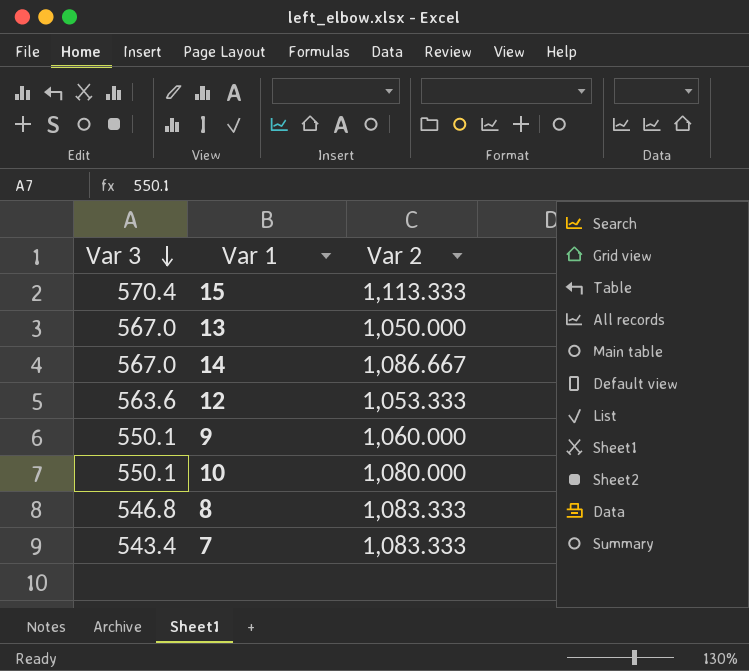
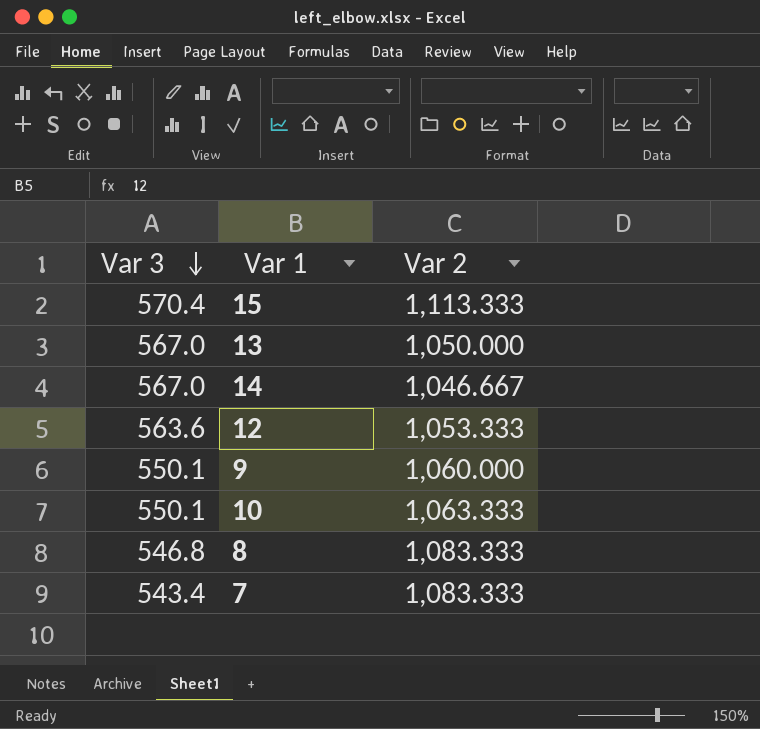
14 | Var 2: 1,086.667 -> 1,046.667
10 | Var 2: 1,080.000 -> 1,063.333

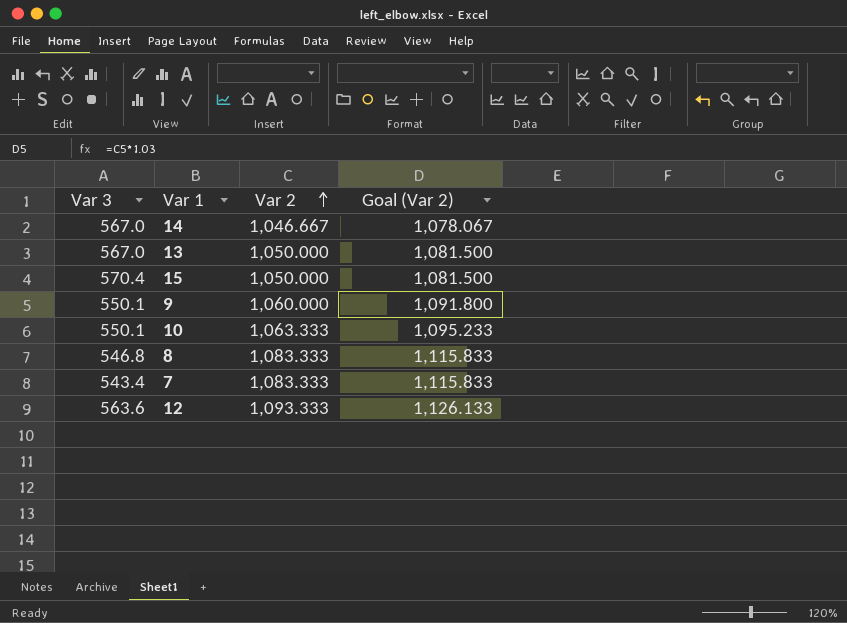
row order: Var 3 descending -> Var 2 ascending
column Goal (Var 2) | formula: none -> [Var 2] * 1.03
15 | Var 2: 1,113.333 -> 1,050.000
12 | Var 2: 1,053.333 -> 1,093.333

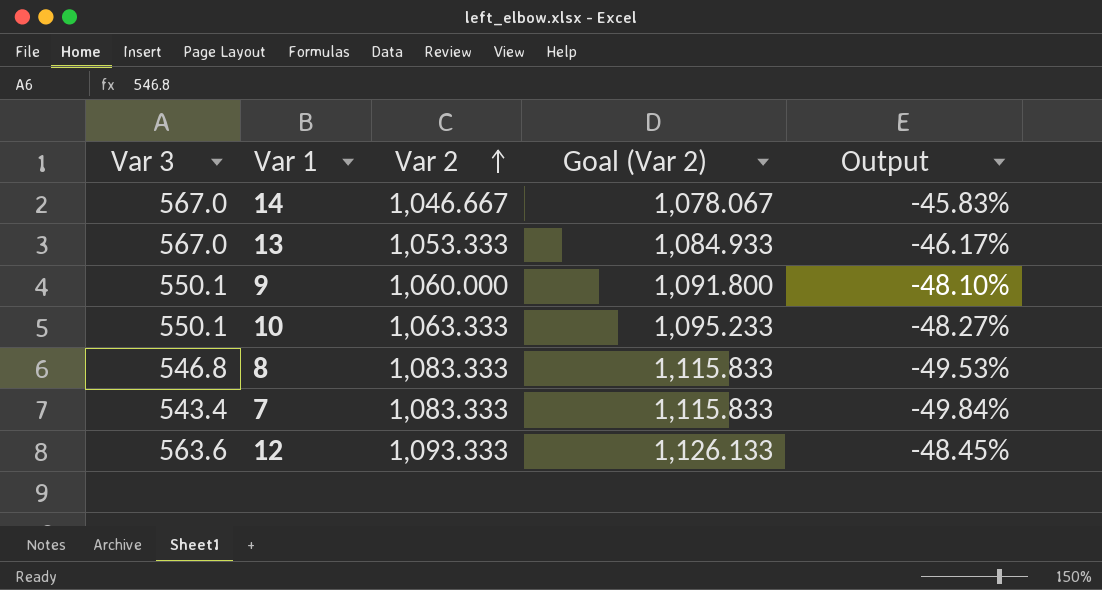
column Output | formula: none -> ([Var 3] - [Var 2]) / [Var 2]
row 15: 570.4 | 1,050.000 | 1,081.500 -> none
13 | Var 2: 1,050.000 -> 1,053.333
13 | Goal (Var 2): 1,081.500 -> 1,084.933

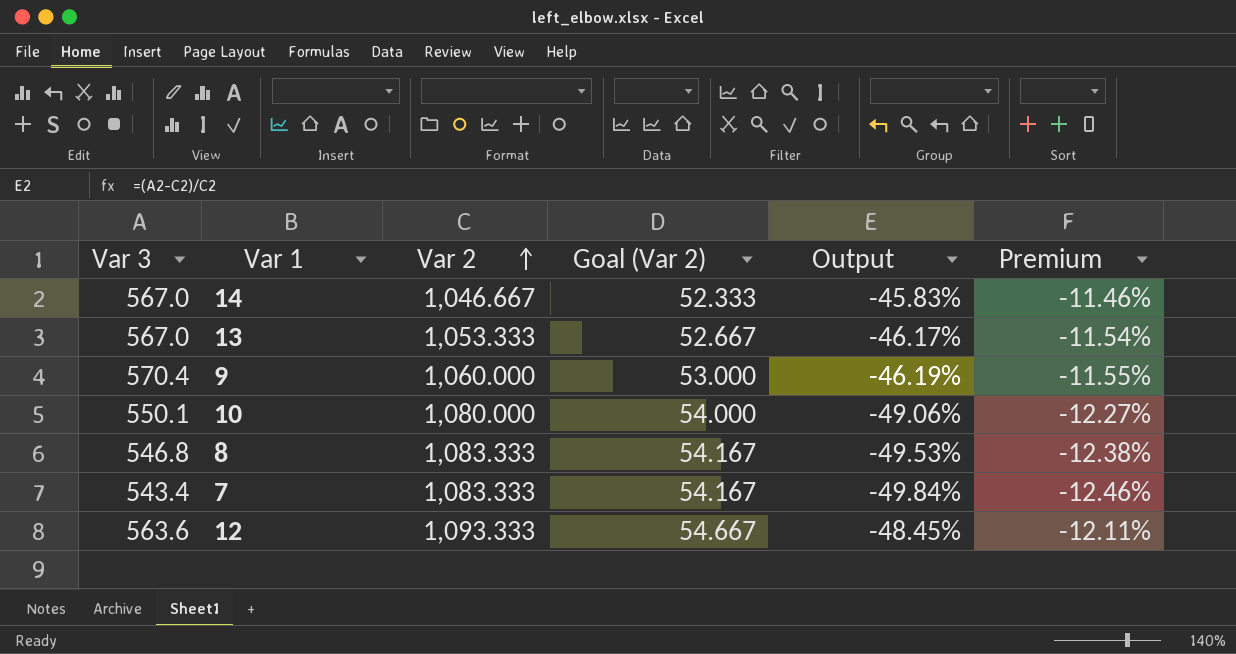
column Goal (Var 2) | formula: [Var 2] * 1.03 -> [Var 2] * 0.05
column Premium | formula: none -> [Output] * 0.25
9 | Var 3: 550.1 -> 570.4
9 | Output: -48.10% -> -46.19%
10 | Var 2: 1,063.333 -> 1,080.000
10 | Output: -48.27% -> -49.06%

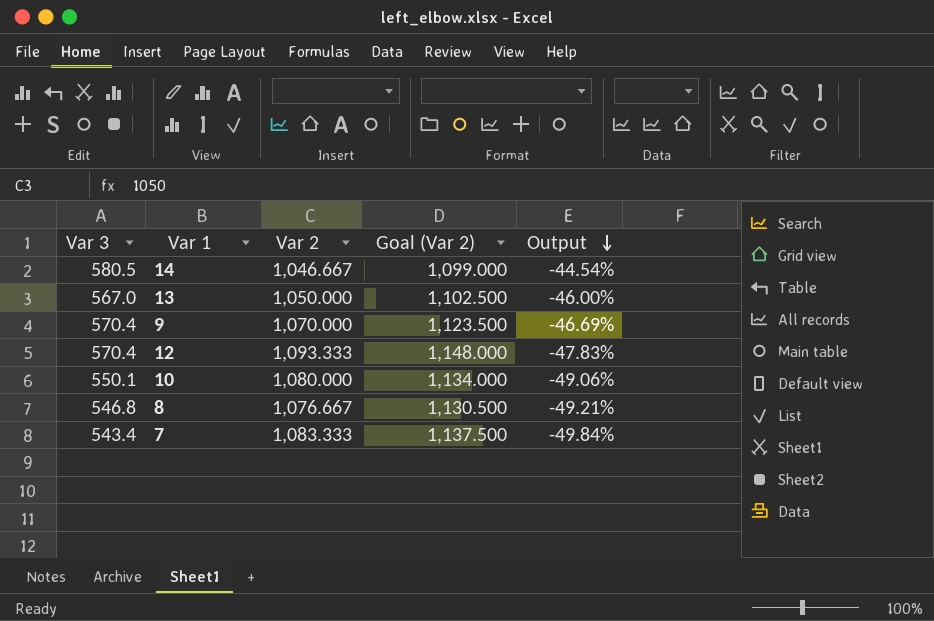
row order: Var 2 ascending -> Output descending
column Premium | formula: [Output] * 0.25 -> none
column Goal (Var 2) | formula: [Var 2] * 0.05 -> [Var 2] * 1.05
14 | Var 3: 567.0 -> 580.5
14 | Output: -45.83% -> -44.54%
13 | Var 2: 1,053.333 -> 1,050.000
13 | Output: -46.17% -> -46.00%
9 | Var 2: 1,060.000 -> 1,070.000
9 | Output: -46.19% -> -46.69%
12 | Var 3: 563.6 -> 570.4
12 | Output: -48.45% -> -47.83%
8 | Var 2: 1,083.333 -> 1,076.667
8 | Output: -49.53% -> -49.21%

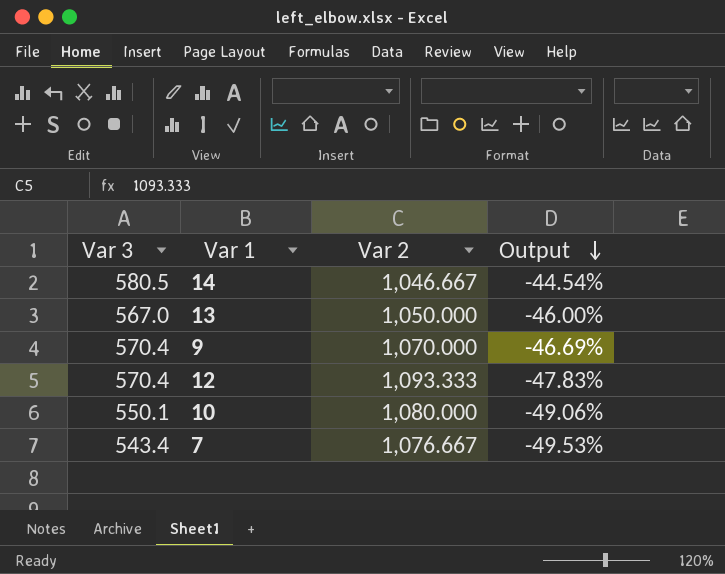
column Goal (Var 2) | formula: [Var 2] * 1.05 -> none
row 8: 546.8 | 1,076.667 | 1,130.500 | -49.21% -> none
7 | Var 2: 1,083.333 -> 1,076.667
7 | Output: -49.84% -> -49.53%

